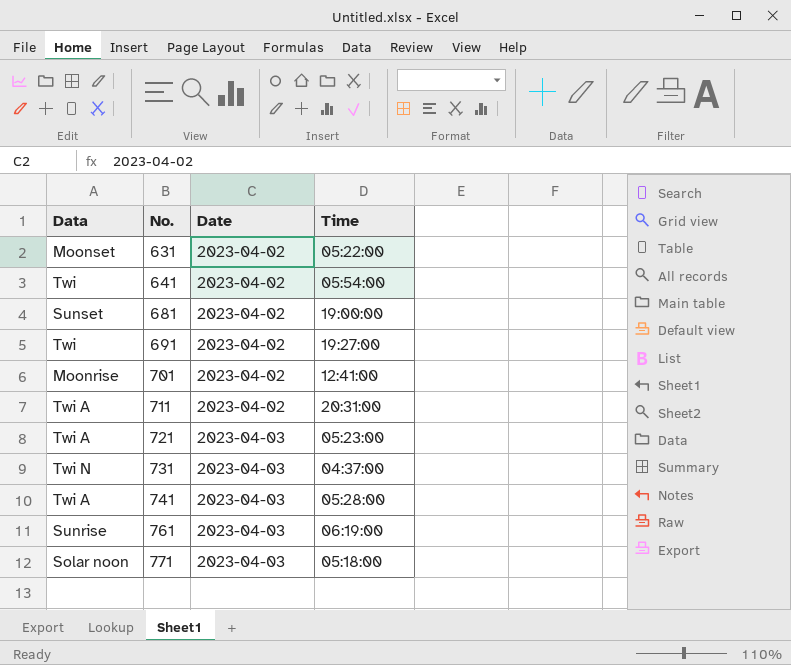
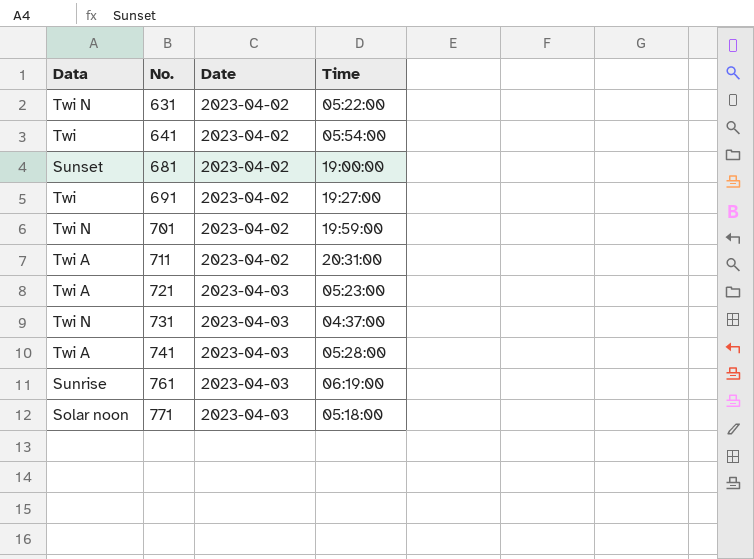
631 | Data: Moonset -> Twi N
701 | Data: Moonrise -> Twi N
701 | Time: 12:41:00 -> 19:59:00

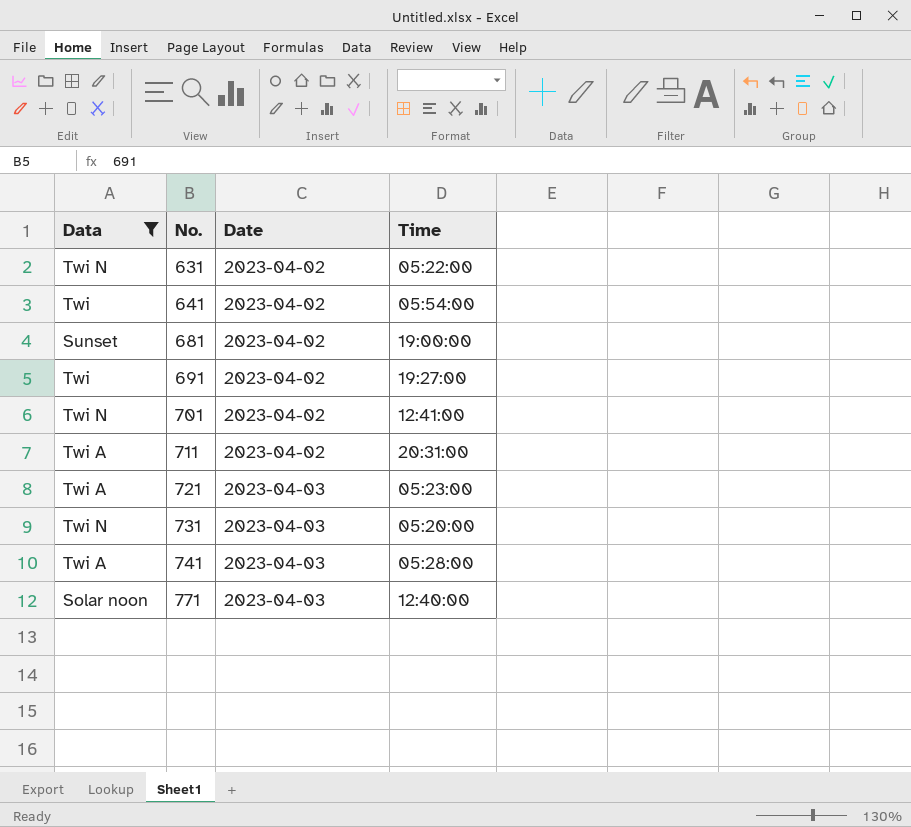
filter: none -> Data != Sunrise
701 | Time: 19:59:00 -> 12:41:00
731 | Time: 04:37:00 -> 05:20:00
771 | Time: 05:18:00 -> 12:40:00

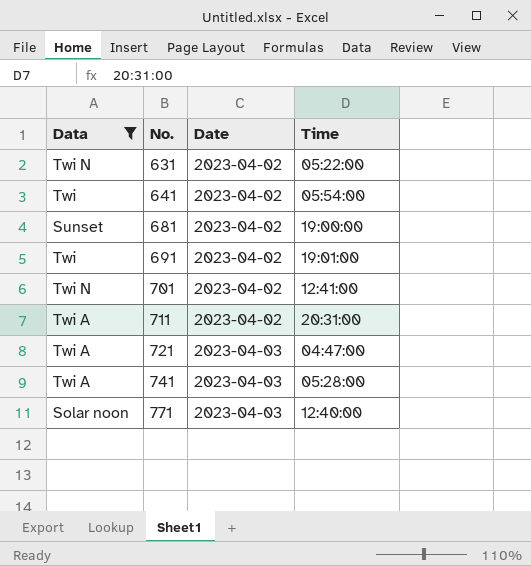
row 731: Twi N | 2023-04-03 | 05:20:00 -> none
691 | Time: 19:27:00 -> 19:01:00
721 | Time: 05:23:00 -> 04:47:00

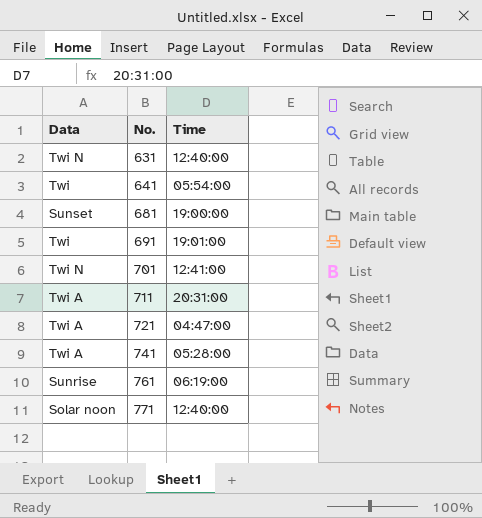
filter: Data != Sunrise -> none
column Date | position: 3 -> none
631 | Time: 05:22:00 -> 12:40:00

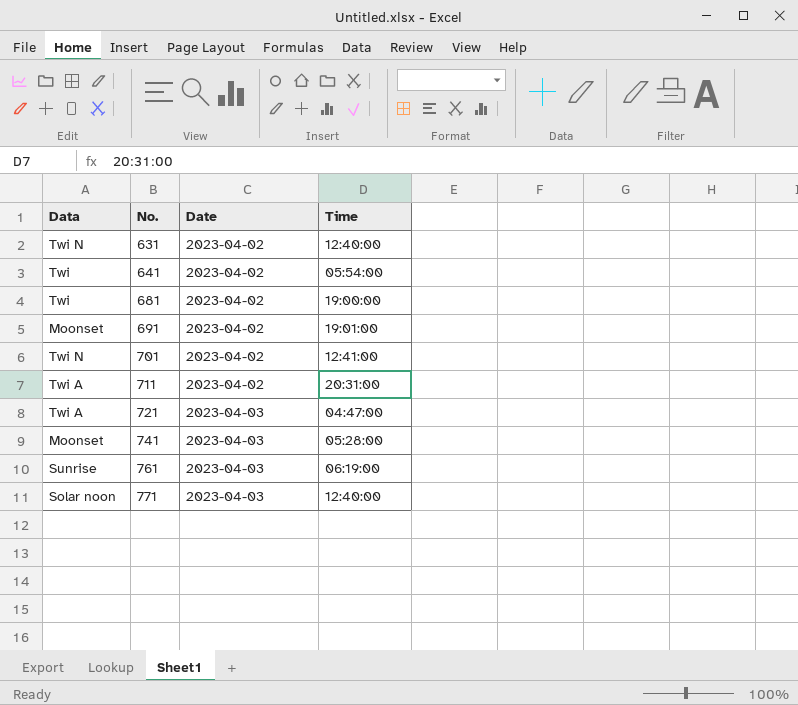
column Date | position: none -> 3
681 | Data: Sunset -> Twi
691 | Data: Twi -> Moonset
741 | Data: Twi A -> Moonset

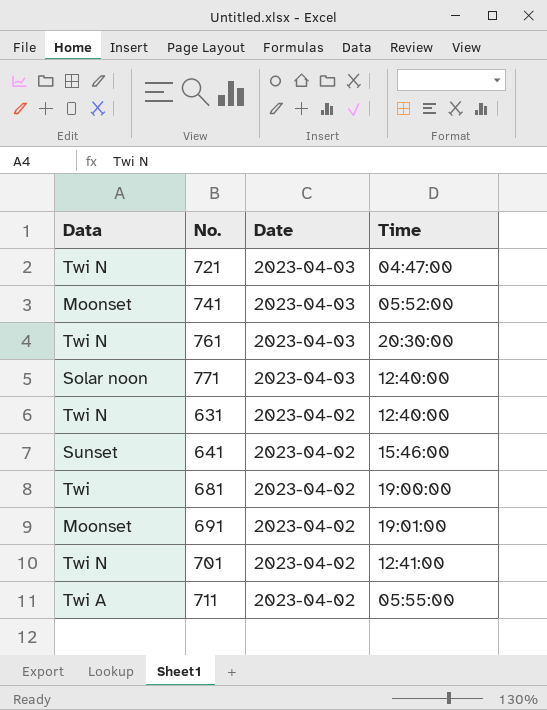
row order: No. ascending -> Date descending
721 | Data: Twi A -> Twi N
741 | Time: 05:28:00 -> 05:52:00
761 | Data: Sunrise -> Twi N
761 | Time: 06:19:00 -> 20:30:00
641 | Data: Twi -> Sunset
641 | Time: 05:54:00 -> 15:46:00
711 | Time: 20:31:00 -> 05:55:00

